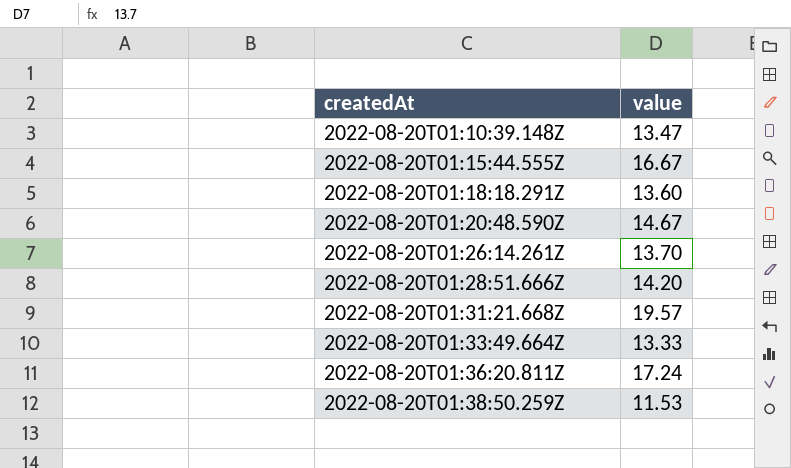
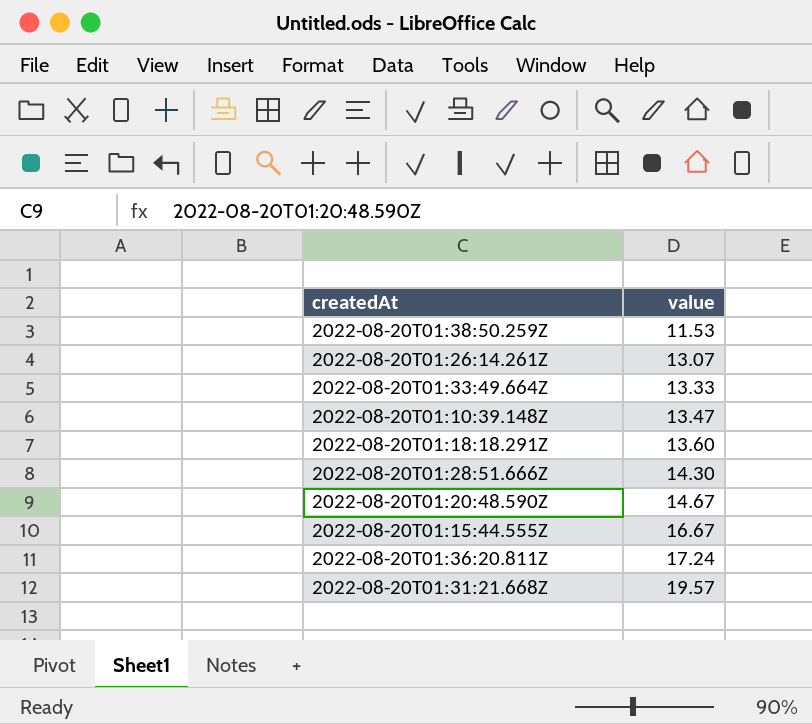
row order: createdAt ascending -> value ascending
2022-08-20T01:26:14.261Z | value: 13.70 -> 13.07
2022-08-20T01:28:51.666Z | value: 14.20 -> 14.30

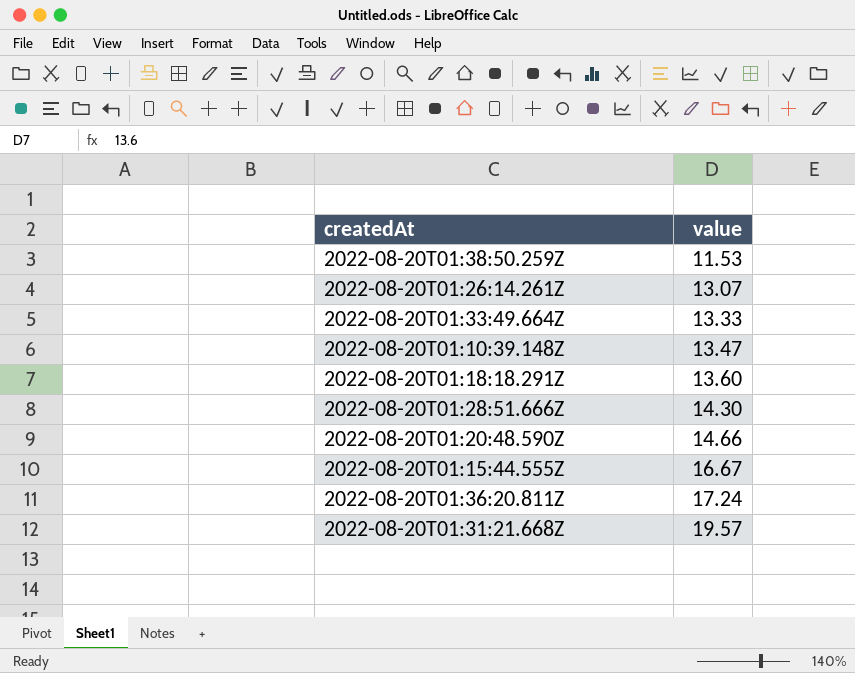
2022-08-20T01:20:48.590Z | value: 14.67 -> 14.66

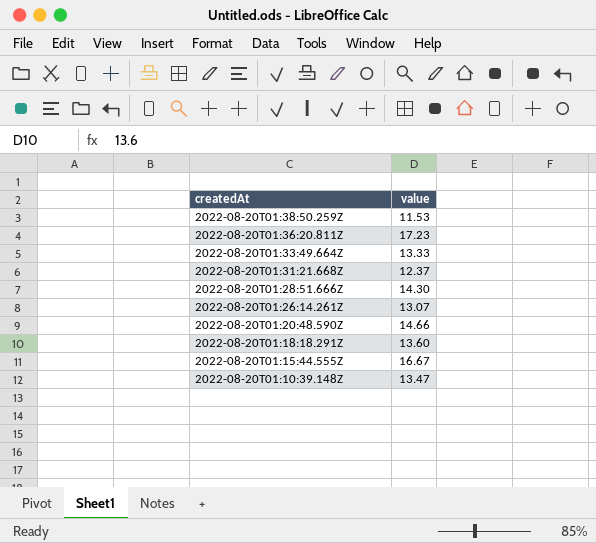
row order: value ascending -> createdAt descending
2022-08-20T01:36:20.811Z | value: 17.24 -> 17.23
2022-08-20T01:31:21.668Z | value: 19.57 -> 12.37

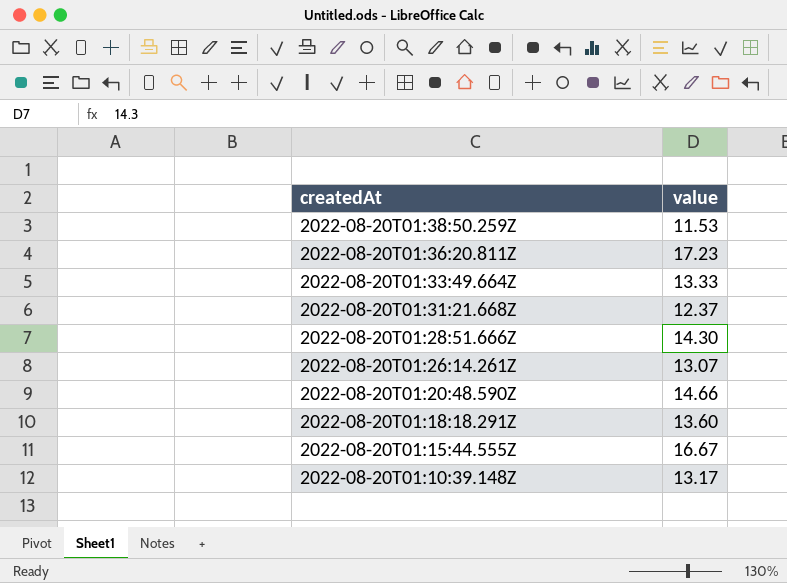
2022-08-20T01:10:39.148Z | value: 13.47 -> 13.17

